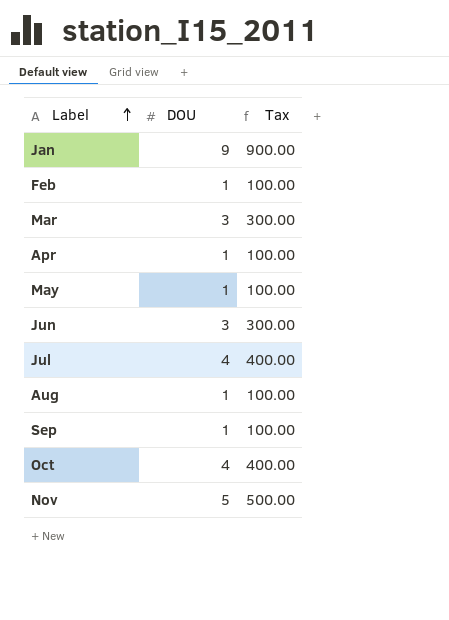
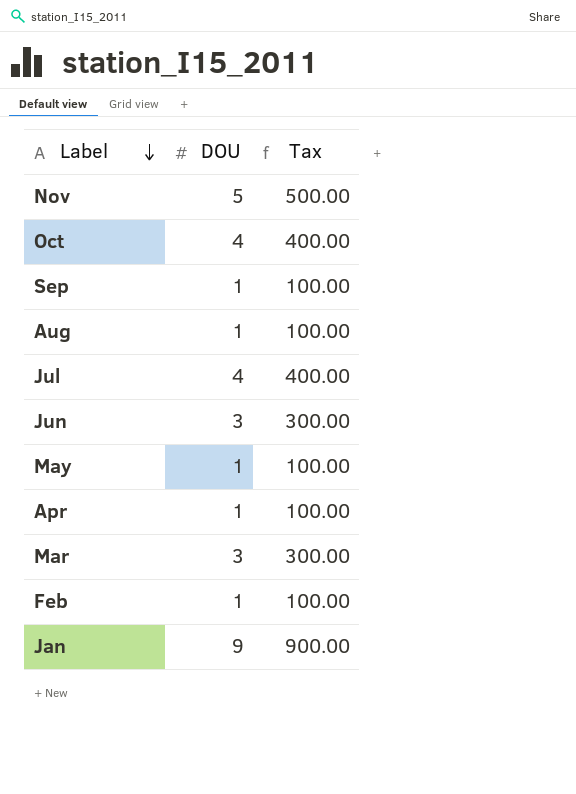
row order: Label ascending -> Label descending

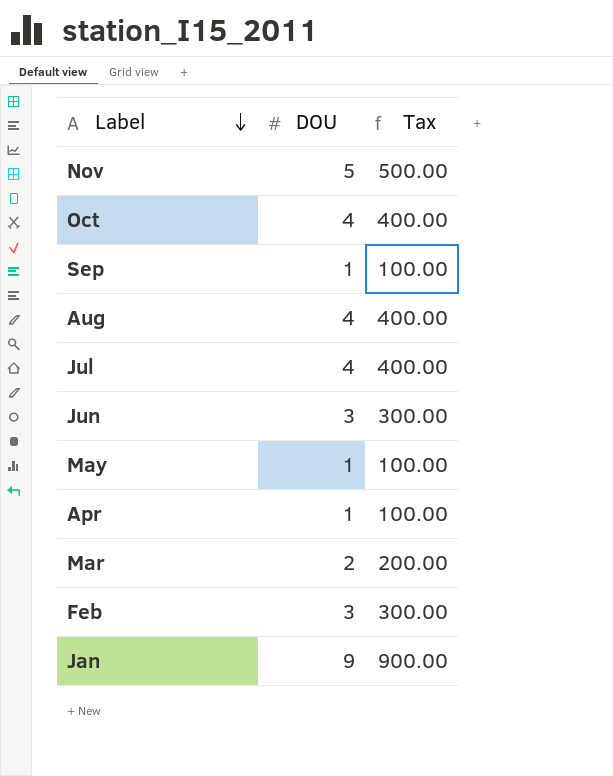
Aug | DOU: 1 -> 4
Aug | Tax: 100.00 -> 400.00
Mar | DOU: 3 -> 2
Mar | Tax: 300.00 -> 200.00
Feb | DOU: 1 -> 3
Feb | Tax: 100.00 -> 300.00

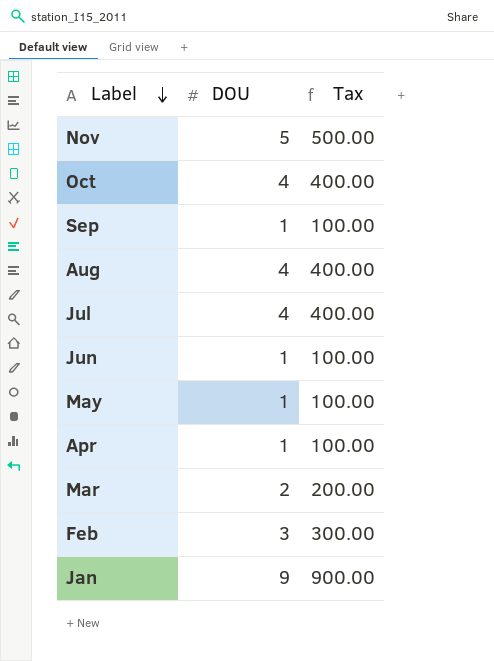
Jun | DOU: 3 -> 1
Jun | Tax: 300.00 -> 100.00

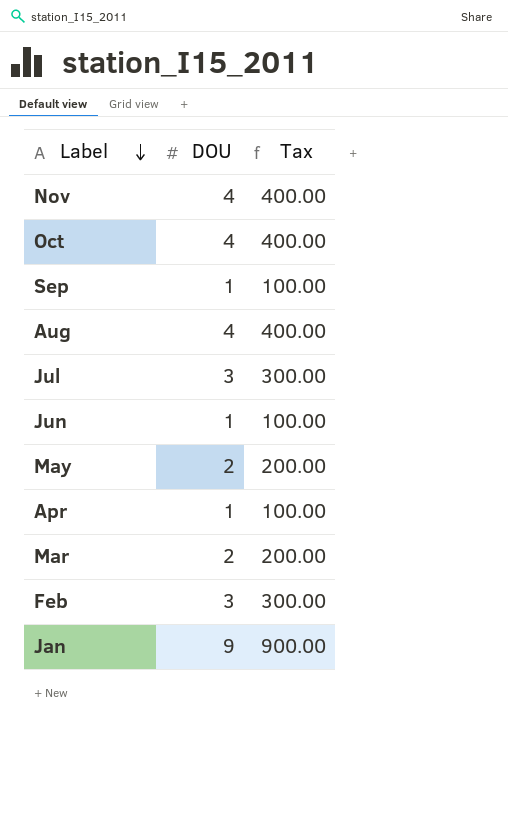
Nov | DOU: 5 -> 4
Nov | Tax: 500.00 -> 400.00
Jul | DOU: 4 -> 3
Jul | Tax: 400.00 -> 300.00
May | DOU: 1 -> 2
May | Tax: 100.00 -> 200.00

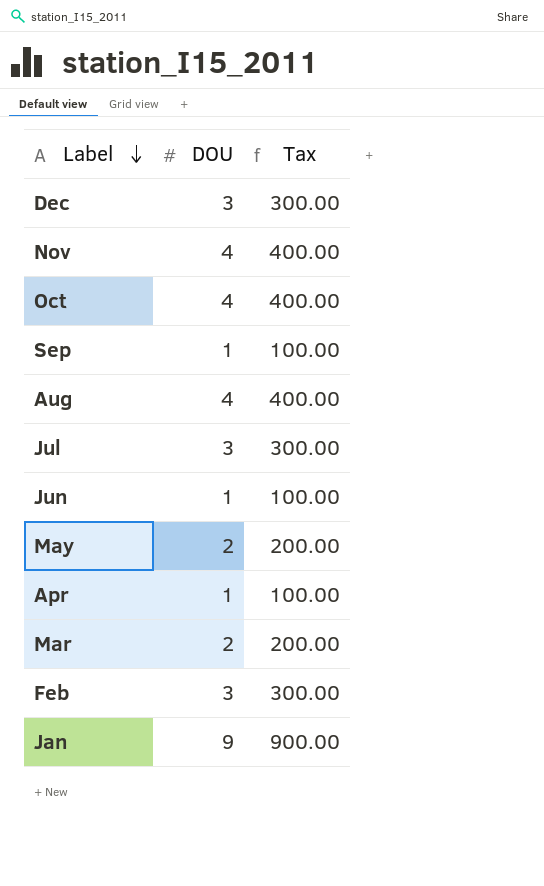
row Dec: none -> 3 | 300.00

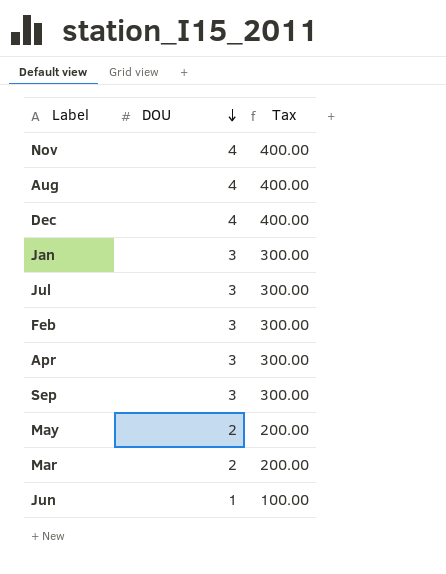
row order: Label descending -> DOU descending
row Oct: 4 | 400.00 -> none
Dec | DOU: 3 -> 4
Dec | Tax: 300.00 -> 400.00
Jan | DOU: 9 -> 3
Jan | Tax: 900.00 -> 300.00
Apr | DOU: 1 -> 3
Apr | Tax: 100.00 -> 300.00
Sep | DOU: 1 -> 3
Sep | Tax: 100.00 -> 300.00

